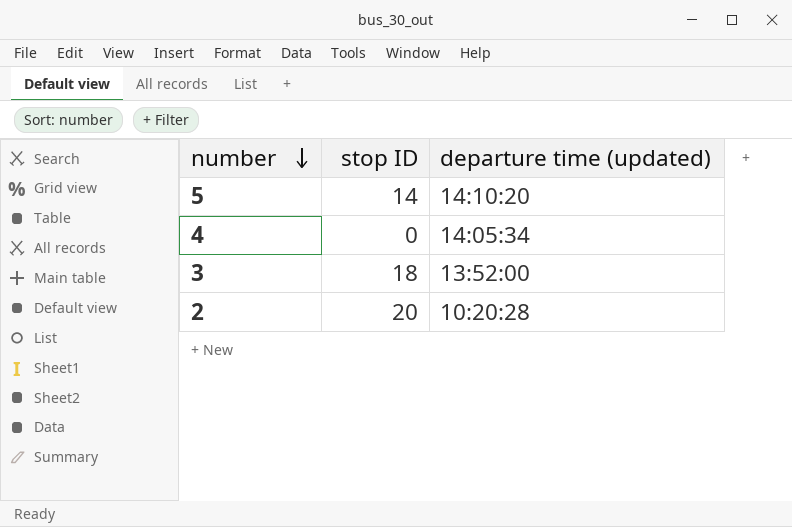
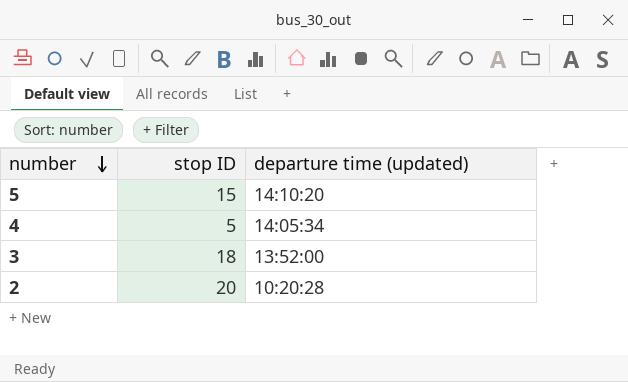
5 | stop ID: 14 -> 15
4 | stop ID: 0 -> 5

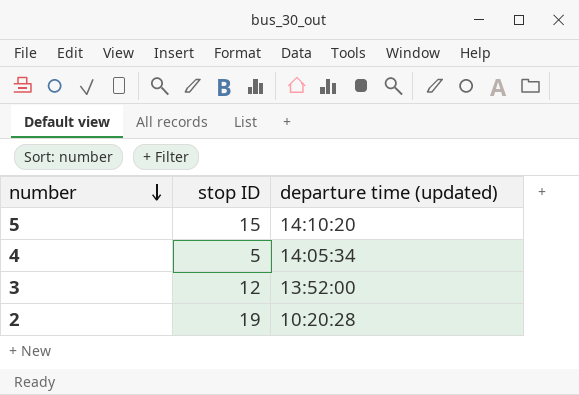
3 | stop ID: 18 -> 12
2 | stop ID: 20 -> 19

